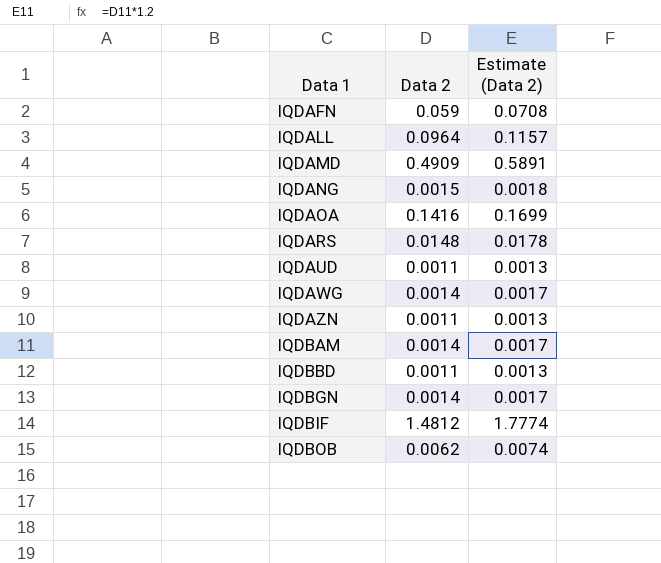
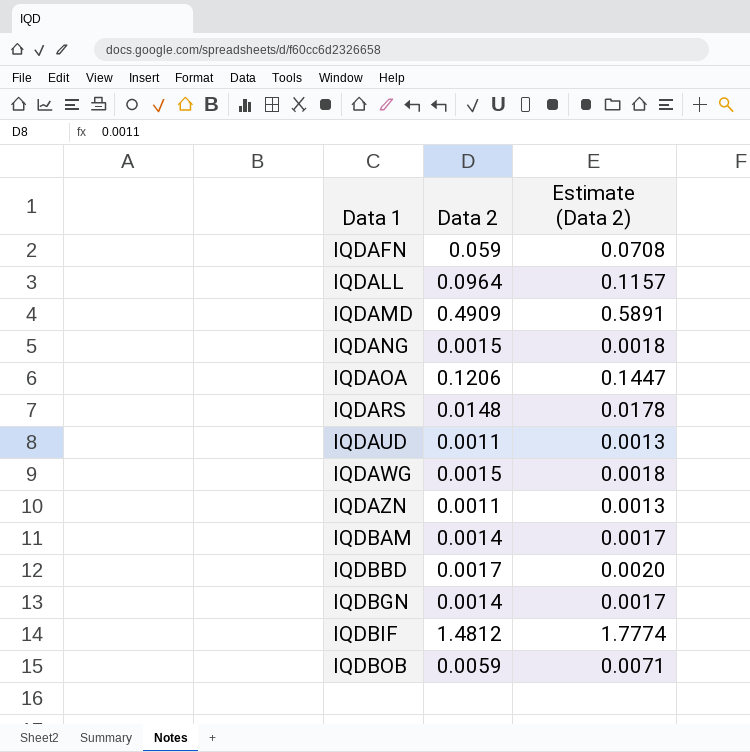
IQDAOA | Data 2: 0.1416 -> 0.1206
IQDAOA | Estimate (Data 2): 0.1699 -> 0.1447
IQDAWG | Data 2: 0.0014 -> 0.0015
IQDAWG | Estimate (Data 2): 0.0017 -> 0.0018
IQDBBD | Data 2: 0.0011 -> 0.0017
IQDBBD | Estimate (Data 2): 0.0013 -> 0.0020
IQDBOB | Data 2: 0.0062 -> 0.0059
IQDBOB | Estimate (Data 2): 0.0074 -> 0.0071

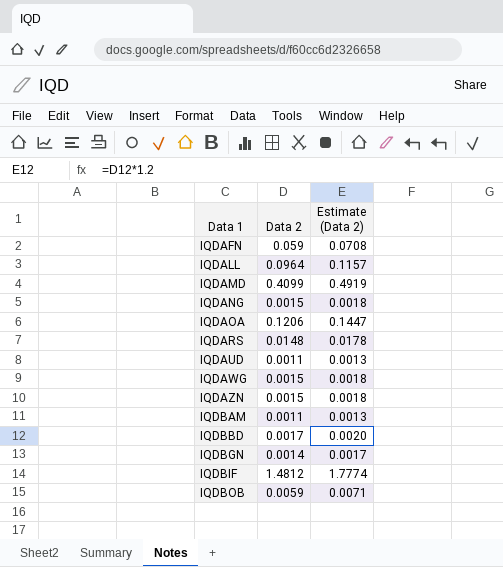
IQDAMD | Data 2: 0.4909 -> 0.4099
IQDAMD | Estimate (Data 2): 0.5891 -> 0.4919
IQDAZN | Data 2: 0.0011 -> 0.0015
IQDAZN | Estimate (Data 2): 0.0013 -> 0.0018
IQDBAM | Data 2: 0.0014 -> 0.0011
IQDBAM | Estimate (Data 2): 0.0017 -> 0.0013

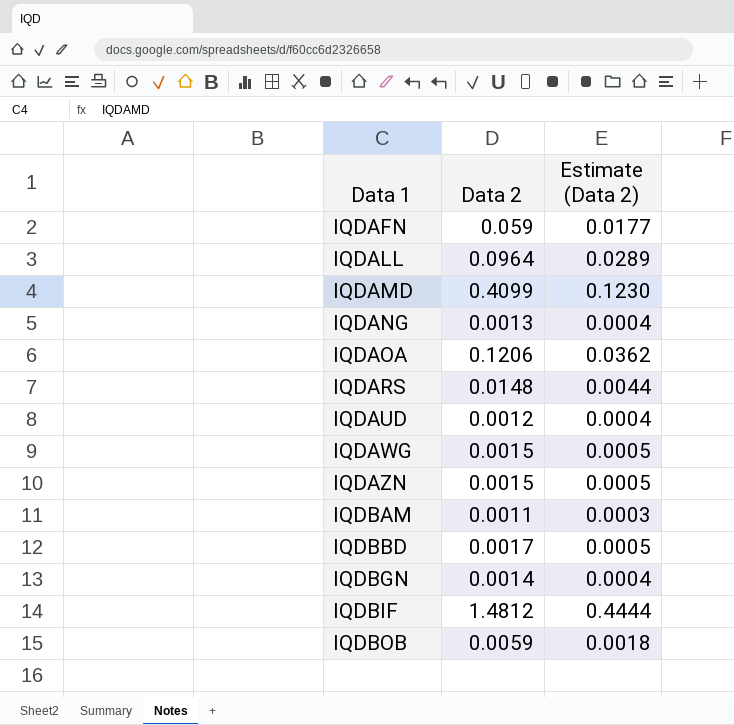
column Estimate (Data 2) | formula: [Data 2] * 1.2 -> [Data 2] * 0.3
IQDANG | Data 2: 0.0015 -> 0.0013
IQDAUD | Data 2: 0.0011 -> 0.0012

